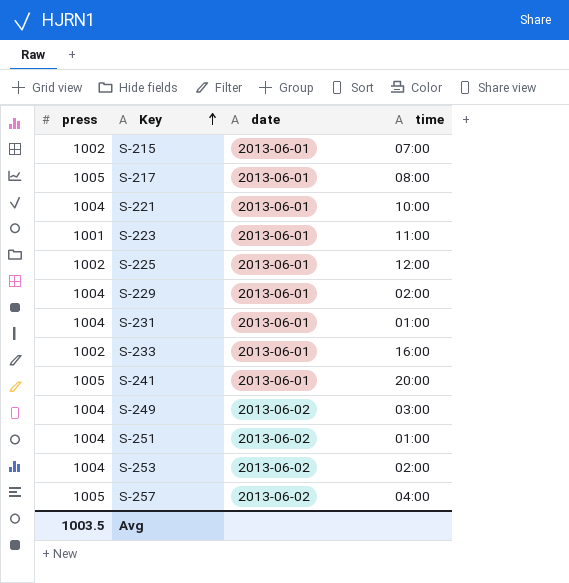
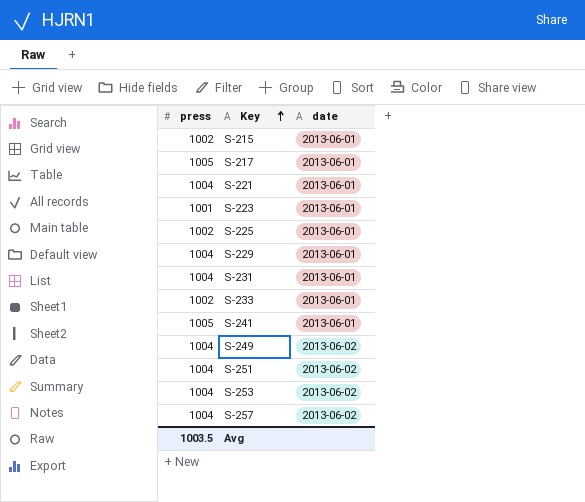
column time | position: 4 -> none
S-257 | press: 1005 -> 1004

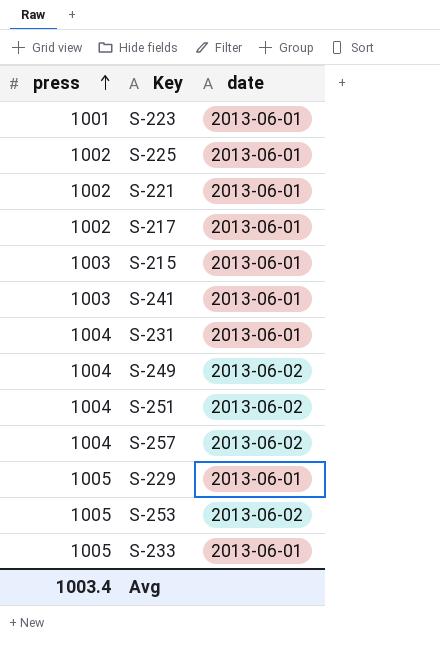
row order: Key ascending -> press ascending
S-221 | press: 1004 -> 1002
S-217 | press: 1005 -> 1002
S-215 | press: 1002 -> 1003
S-241 | press: 1005 -> 1003
S-229 | press: 1004 -> 1005
S-253 | press: 1004 -> 1005
S-233 | press: 1002 -> 1005
Avg | press: 1003.5 -> 1003.4

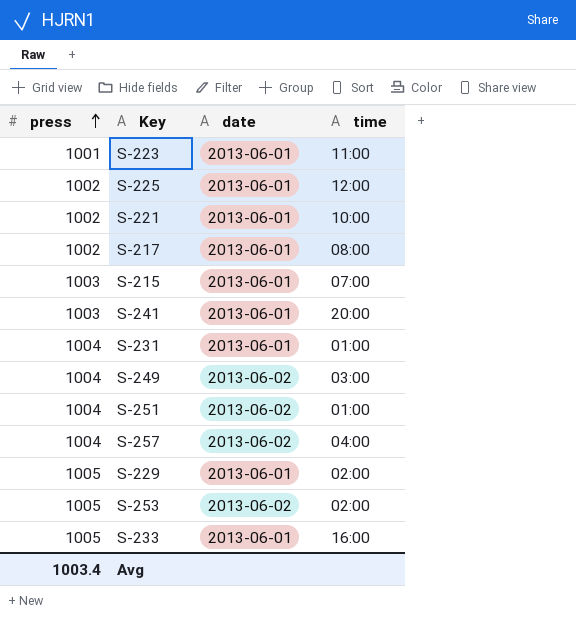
column time | position: none -> 4

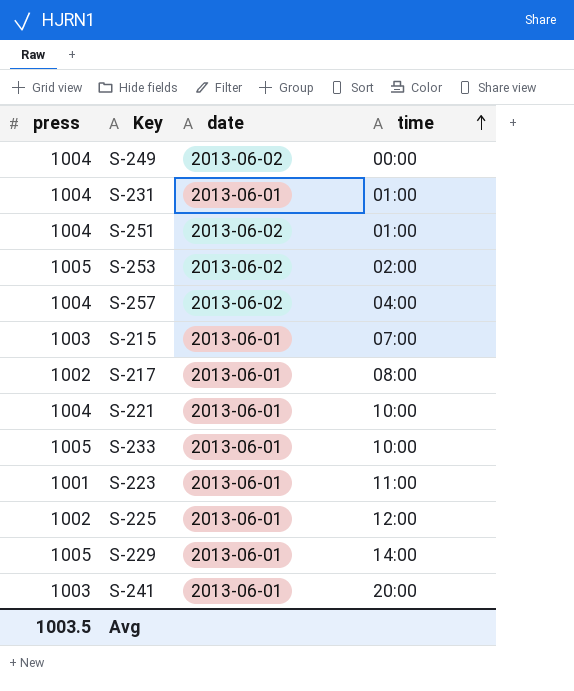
row order: press ascending -> time ascending
S-249 | time: 03:00 -> 00:00
S-221 | press: 1002 -> 1004
S-233 | time: 16:00 -> 10:00
S-229 | time: 02:00 -> 14:00
Avg | press: 1003.4 -> 1003.5

